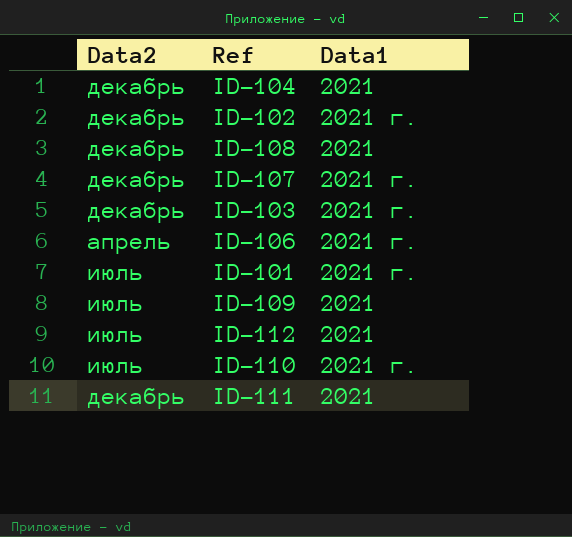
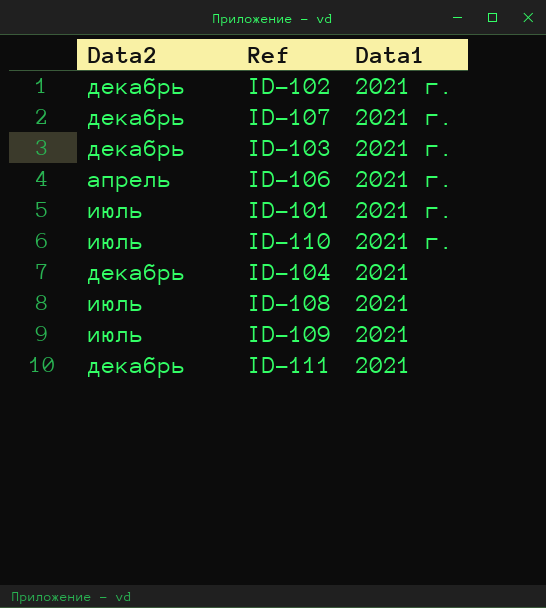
row order: none -> Data1 descending
row ID-112: июль | 2021 -> none
ID-108 | Data2: декабрь -> июль

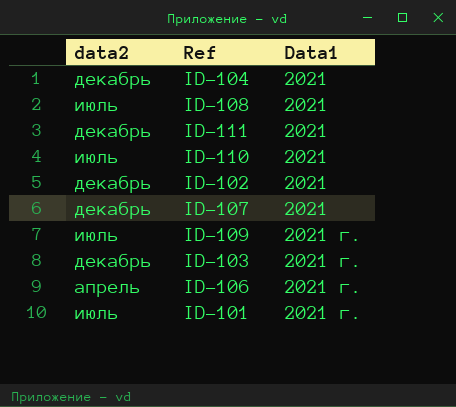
row order: Data1 descending -> Data1 ascending
column name: Data2 -> data2
ID-110 | Data1: 2021 г. -> 2021
ID-102 | Data1: 2021 г. -> 2021
ID-107 | Data1: 2021 г. -> 2021
ID-109 | Data1: 2021 -> 2021 г.

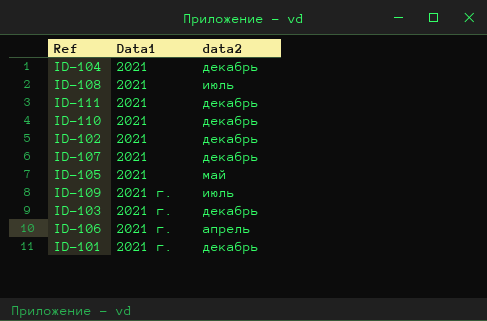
column data2 | position: 1 -> 3
ID-110 | data2: июль -> декабрь
row ID-105: none -> 2021 | май
ID-101 | data2: июль -> декабрь

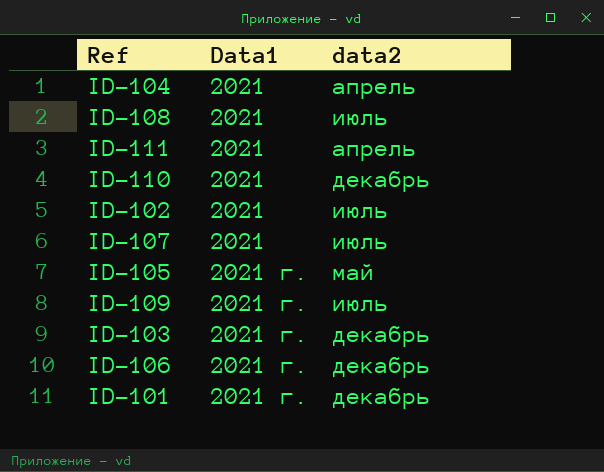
ID-104 | data2: декабрь -> апрель
ID-111 | data2: декабрь -> апрель
ID-102 | data2: декабрь -> июль
ID-107 | data2: декабрь -> июль
ID-105 | Data1: 2021 -> 2021 г.
ID-106 | data2: апрель -> декабрь

